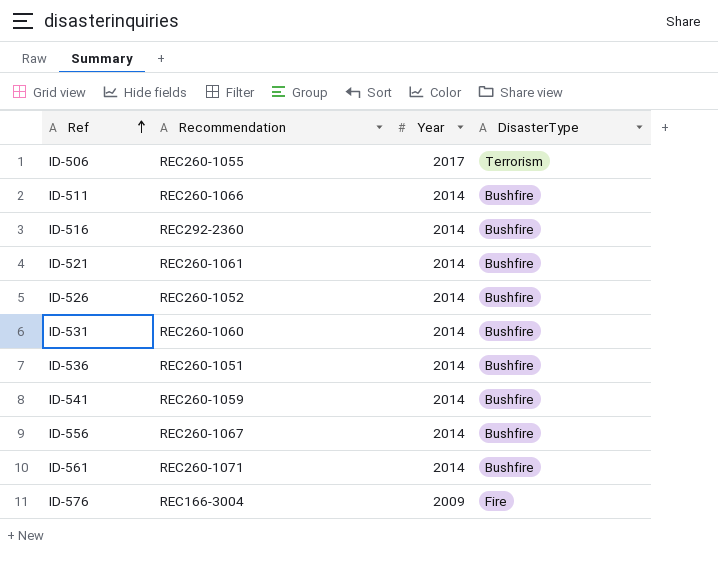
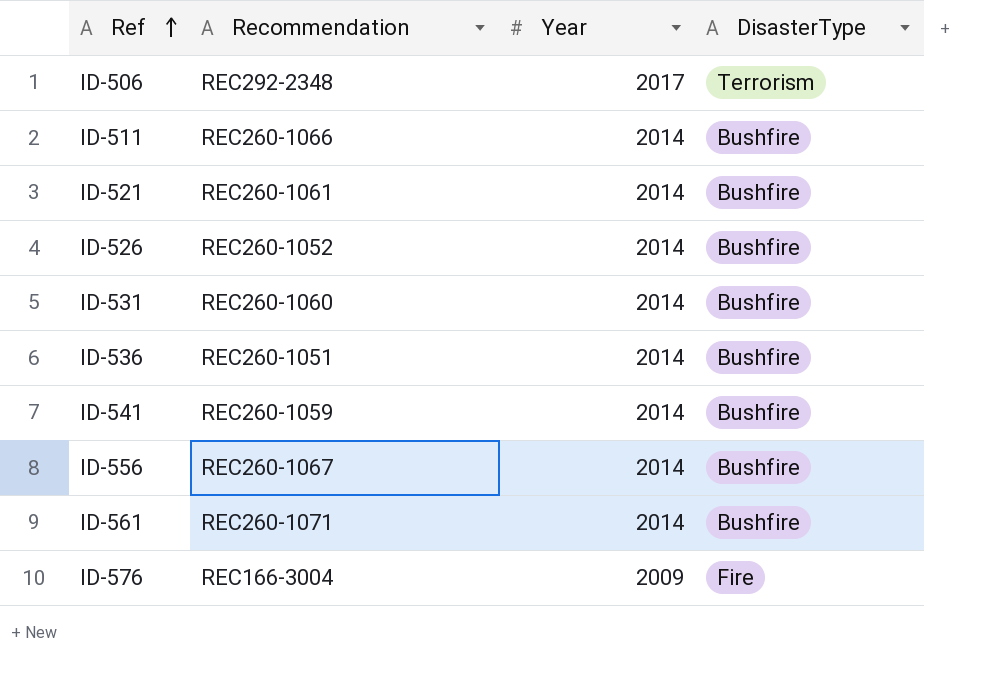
row ID-516: REC292-2360 | 2014 | Bushfire -> none
ID-506 | Recommendation: REC260-1055 -> REC292-2348

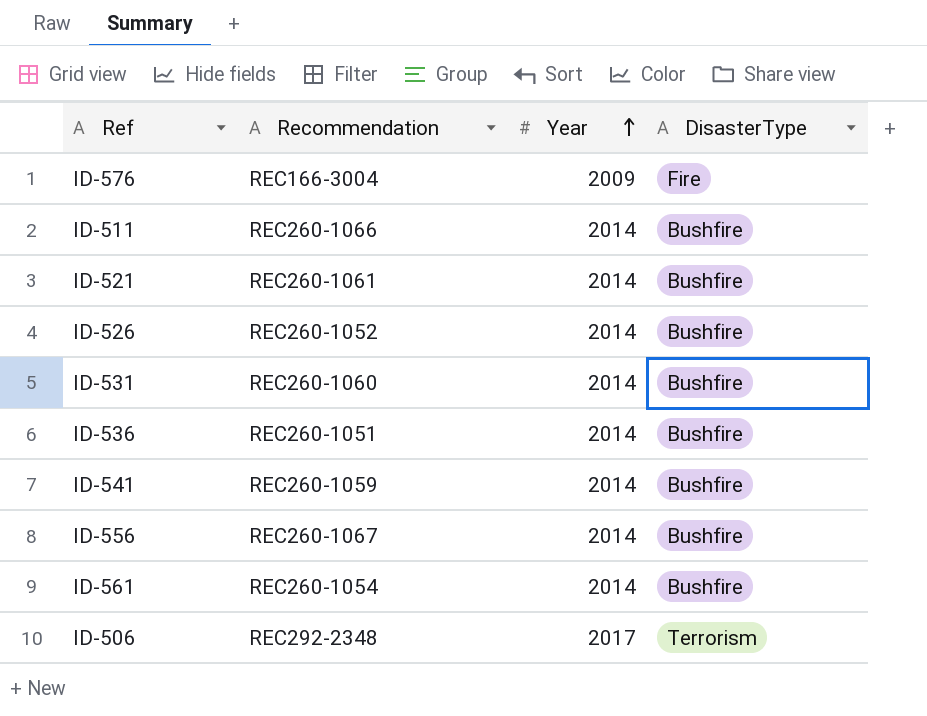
row order: Ref ascending -> Year ascending
ID-561 | Recommendation: REC260-1071 -> REC260-1054

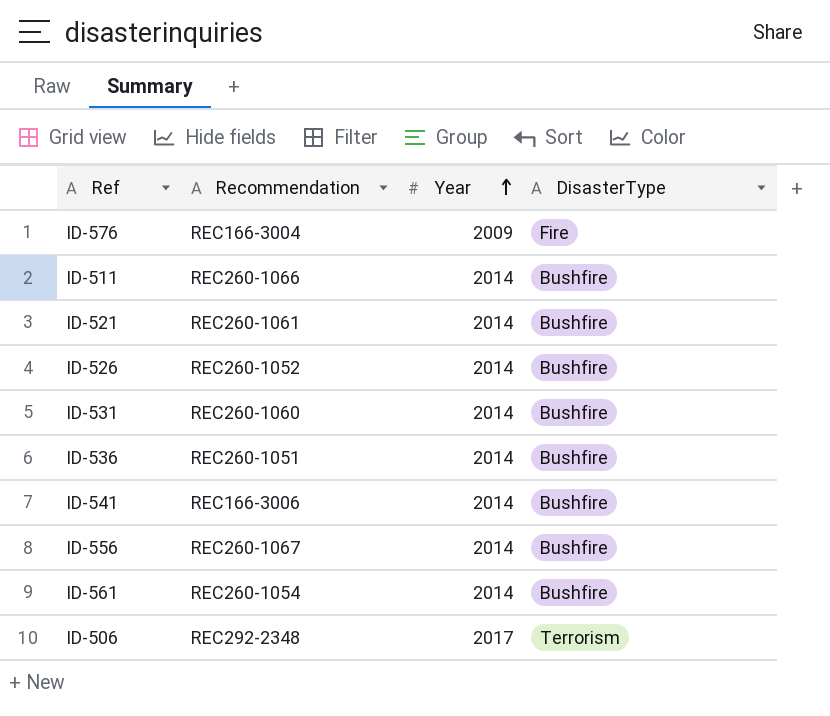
ID-541 | Recommendation: REC260-1059 -> REC166-3006

